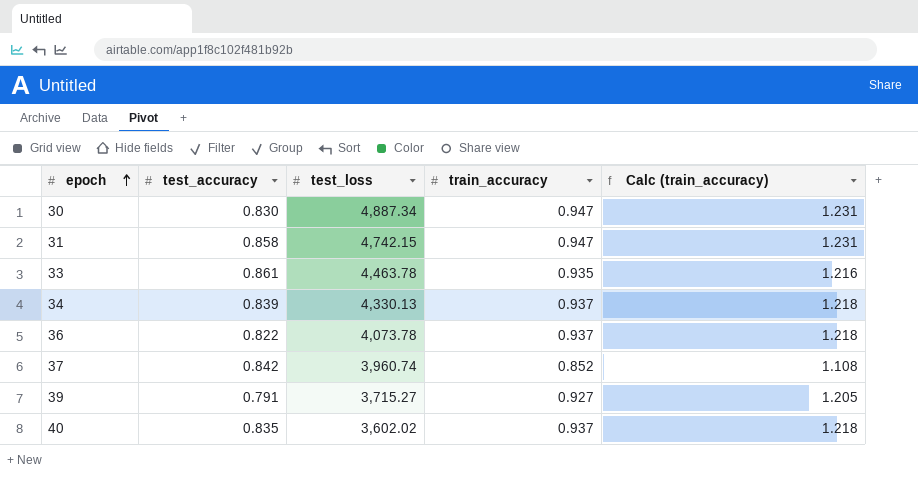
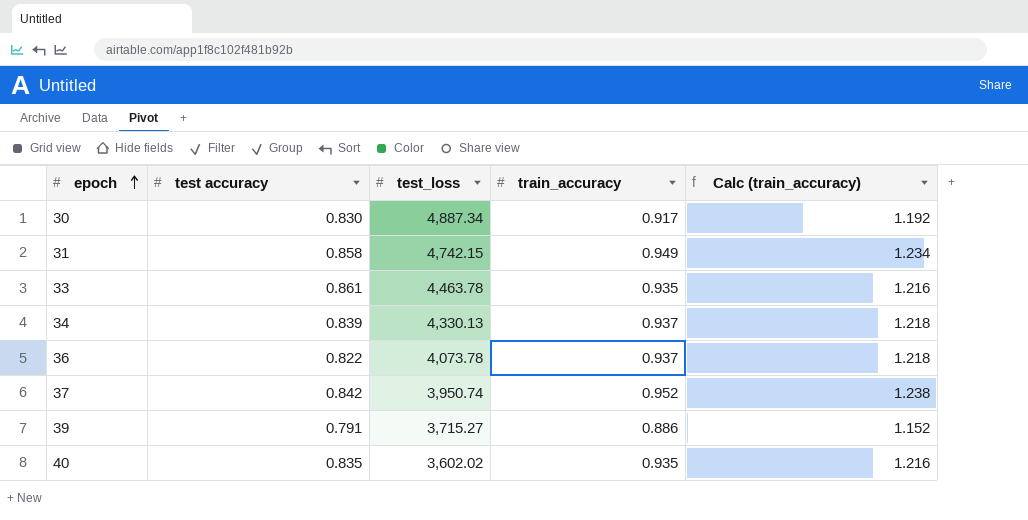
column name: test_accuracy -> test accuracy
30 | train_accuracy: 0.947 -> 0.917
30 | Calc (train_accuracy): 1.231 -> 1.192
31 | train_accuracy: 0.947 -> 0.949
31 | Calc (train_accuracy): 1.231 -> 1.234
37 | test_loss: 3,960.74 -> 3,950.74
37 | train_accuracy: 0.852 -> 0.952
37 | Calc (train_accuracy): 1.108 -> 1.238
39 | train_accuracy: 0.927 -> 0.886
39 | Calc (train_accuracy): 1.205 -> 1.152
40 | train_accuracy: 0.937 -> 0.935
40 | Calc (train_accuracy): 1.218 -> 1.216

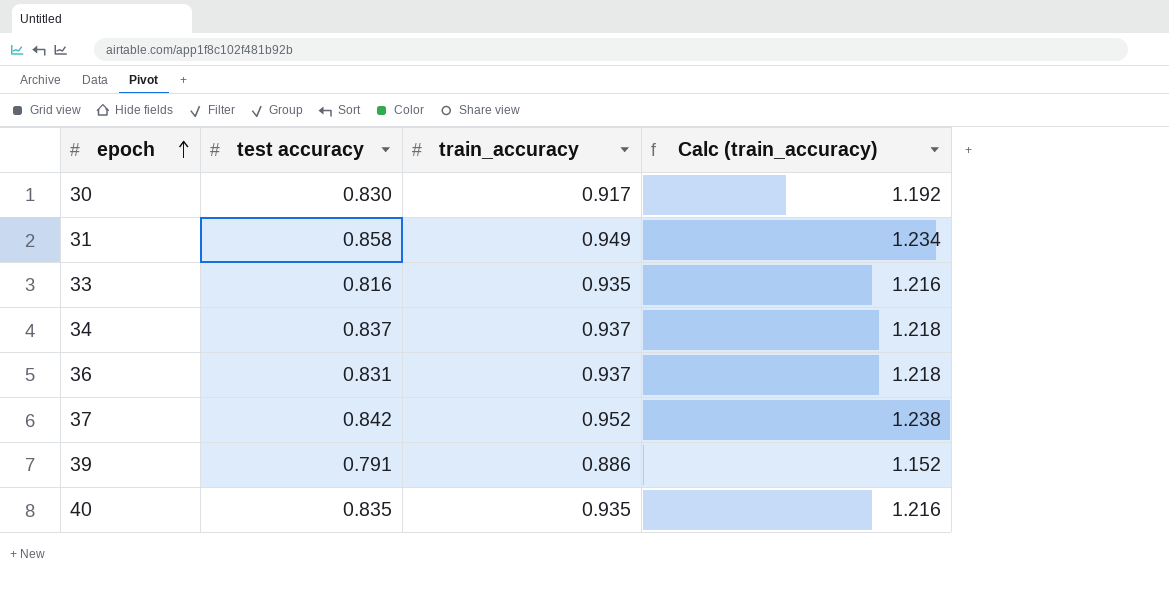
column test_loss | position: 3 -> none
33 | test accuracy: 0.861 -> 0.816
34 | test accuracy: 0.839 -> 0.837
36 | test accuracy: 0.822 -> 0.831

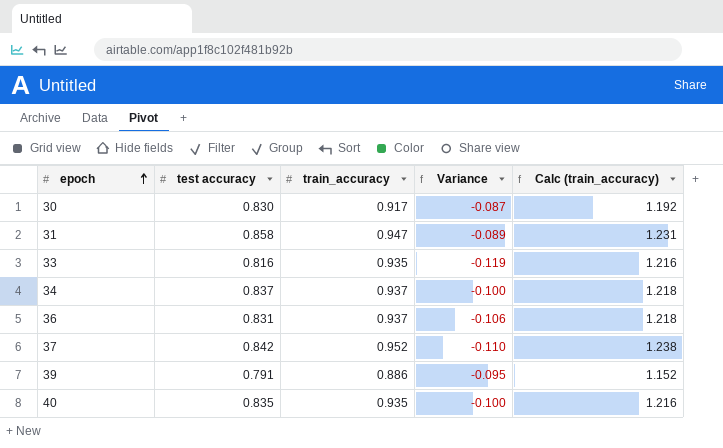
column Variance | formula: none -> [test accuracy] - [train_accuracy]
31 | train_accuracy: 0.949 -> 0.947
31 | Calc (train_accuracy): 1.234 -> 1.231

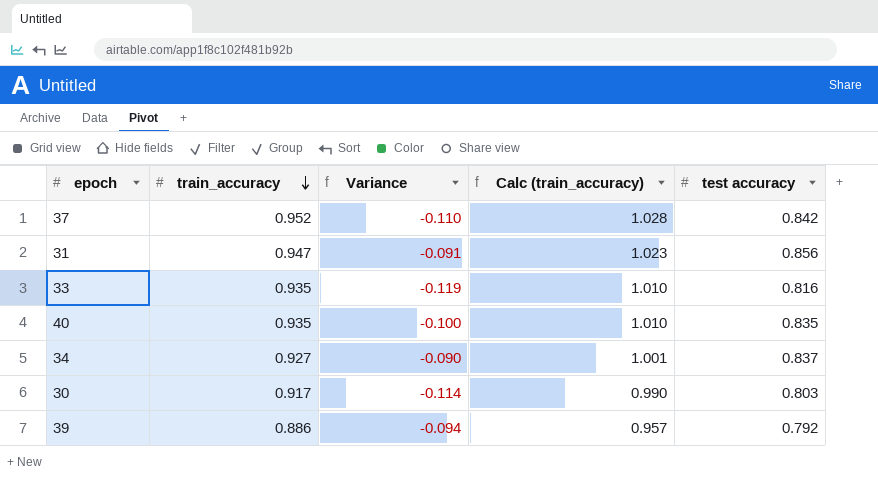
row order: epoch ascending -> train_accuracy descending
column Calc (train_accuracy) | formula: [train_accuracy] * 1.3 -> [train_accuracy] * 1.08
column test accuracy | position: 2 -> 5
row 36: 0.831 | 0.937 | -0.106 | 1.218 -> none
31 | Variance: -0.089 -> -0.091
31 | test accuracy: 0.858 -> 0.856
34 | train_accuracy: 0.937 -> 0.927
34 | Variance: -0.100 -> -0.090
30 | Variance: -0.087 -> -0.114
30 | test accuracy: 0.830 -> 0.803
39 | Variance: -0.095 -> -0.094
39 | test accuracy: 0.791 -> 0.792

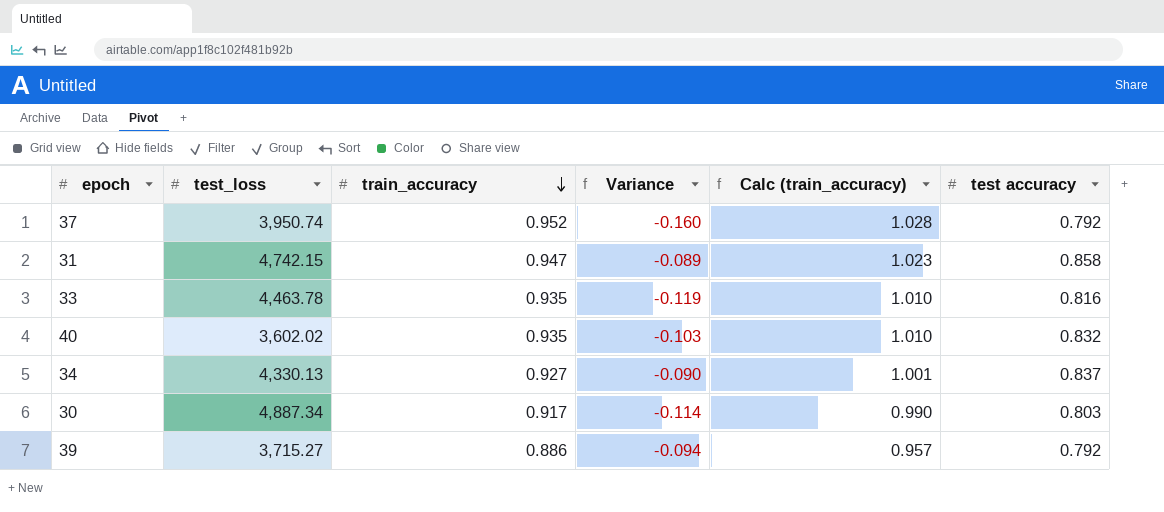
column test_loss | position: none -> 2
37 | Variance: -0.110 -> -0.160
37 | test accuracy: 0.842 -> 0.792
31 | Variance: -0.091 -> -0.089
31 | test accuracy: 0.856 -> 0.858
40 | Variance: -0.100 -> -0.103
40 | test accuracy: 0.835 -> 0.832

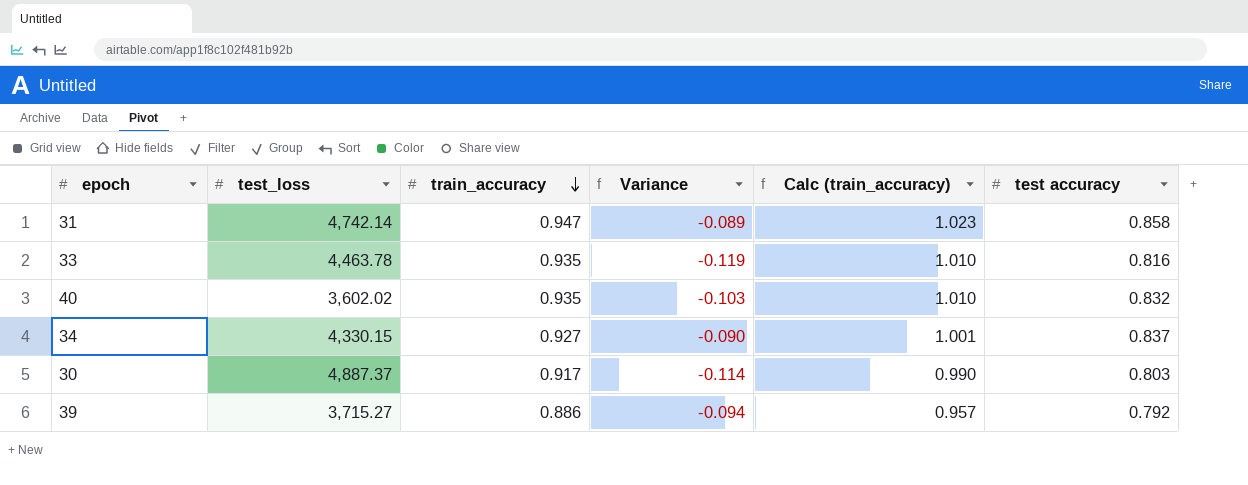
row 37: 3,950.74 | 0.952 | -0.160 | 1.028 | 0.792 -> none
31 | test_loss: 4,742.15 -> 4,742.14
34 | test_loss: 4,330.13 -> 4,330.15
30 | test_loss: 4,887.34 -> 4,887.37

